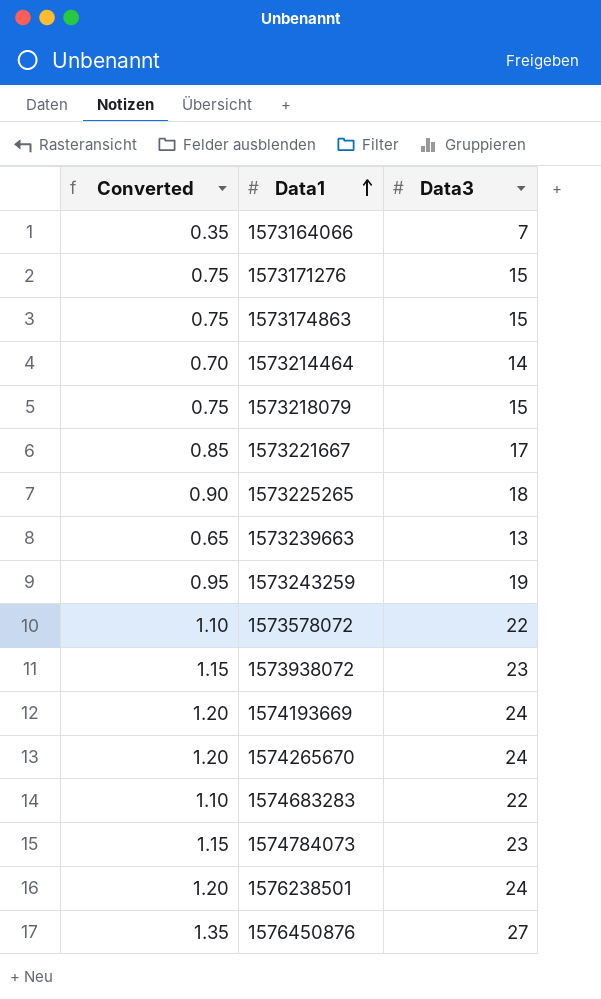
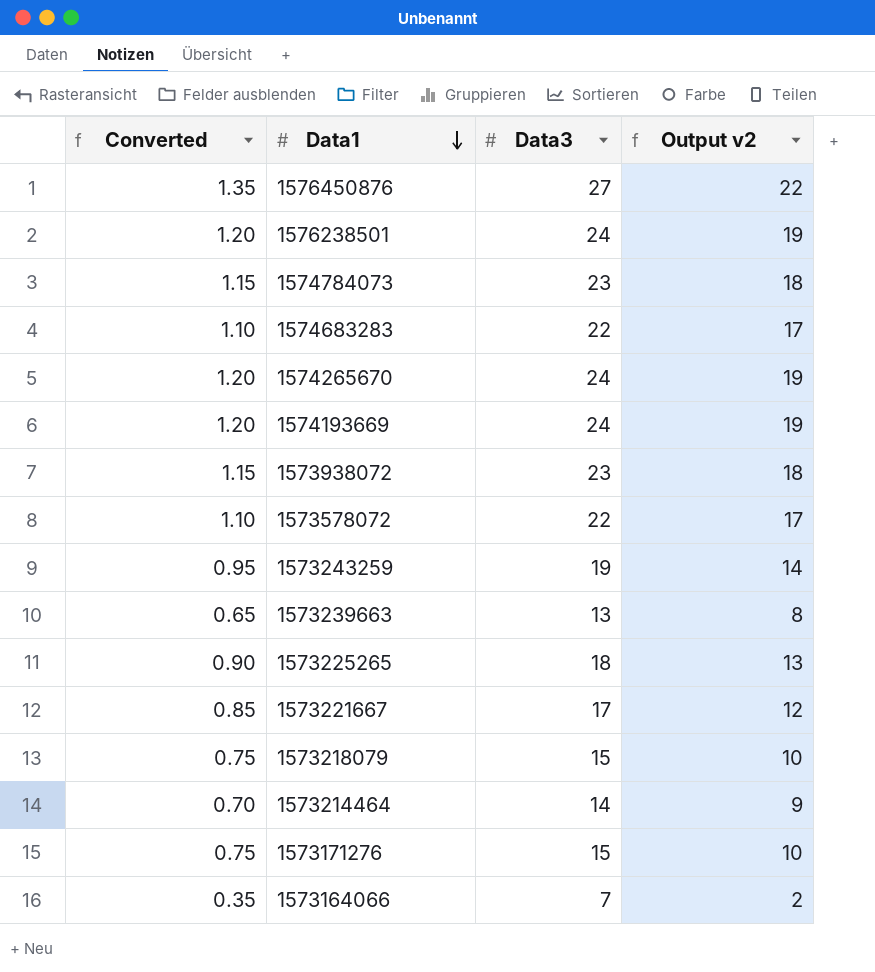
row order: Data1 ascending -> Data1 descending
column Output v2 | formula: none -> [Data3] - 5
row 1573174863: 0.75 | 15 -> none

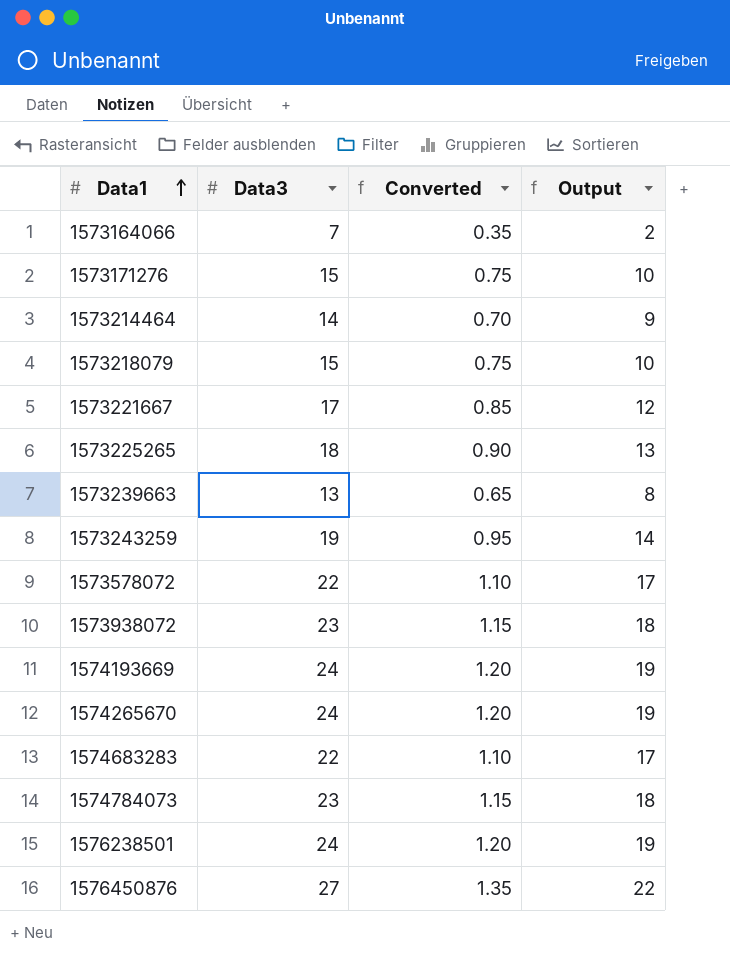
row order: Data1 descending -> Data1 ascending
column Converted | position: 1 -> 3
column name: Output v2 -> Output

